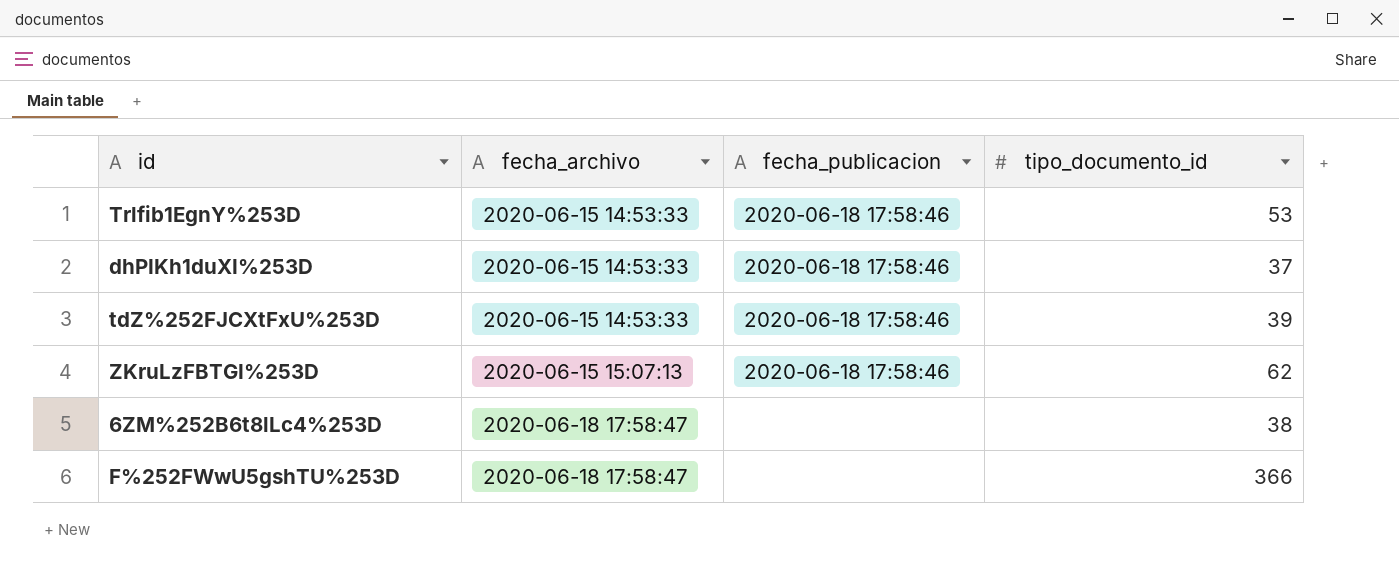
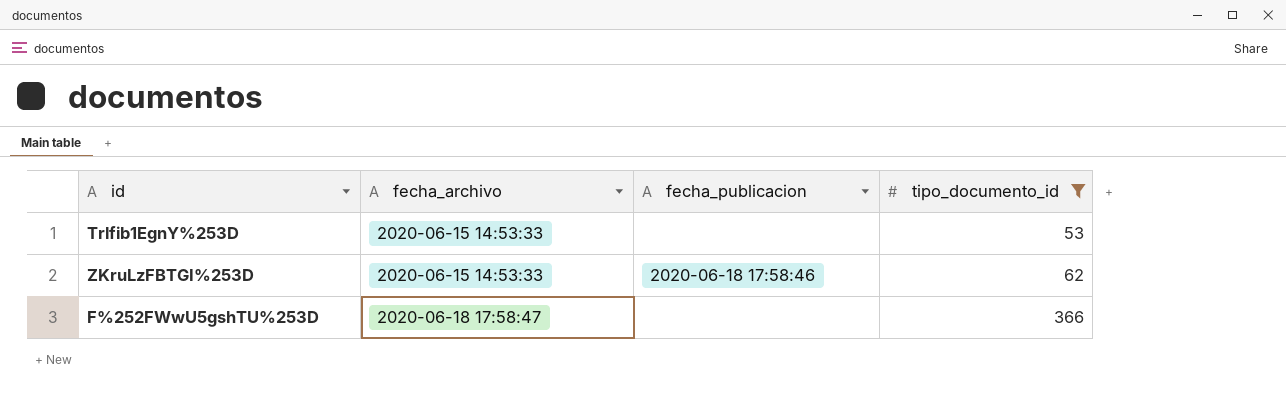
filter: none -> tipo_documento_id >= 53
Trlfib1EgnY%253D | fecha_publicacion: 2020-06-18 17:58:46 -> none
ZKruLzFBTGI%253D | fecha_archivo: 2020-06-15 15:07:13 -> 2020-06-15 14:53:33

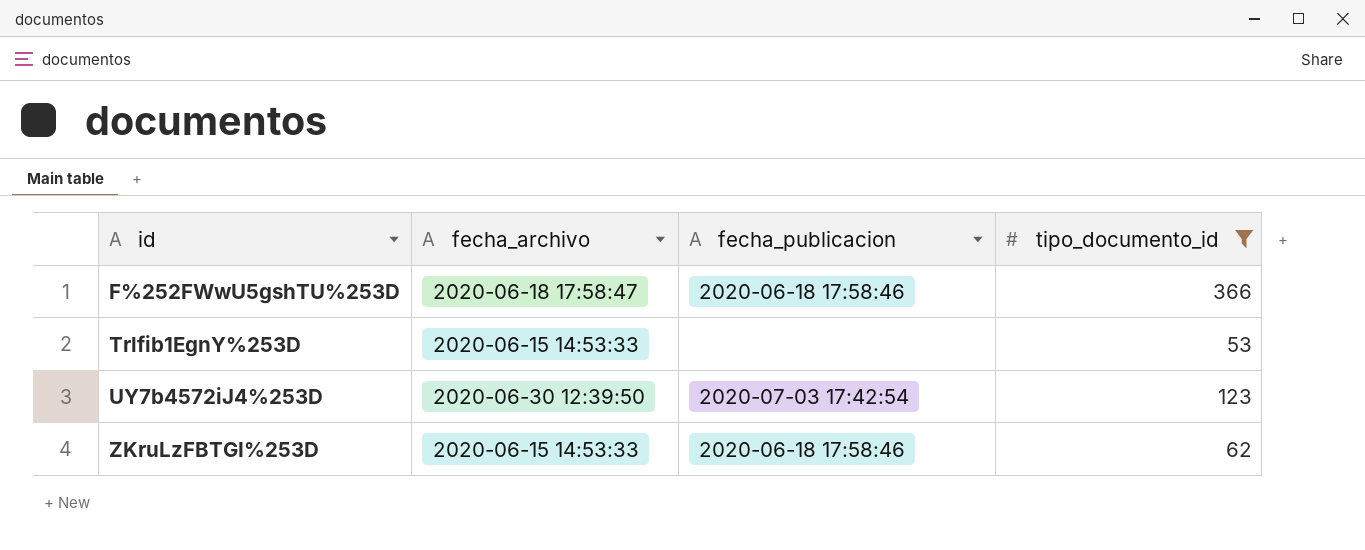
row order: fecha_archivo ascending -> id ascending
F%252FWwU5gshTU%253D | fecha_publicacion: none -> 2020-06-18 17:58:46
row UY7b4572iJ4%253D: none -> 2020-06-30 12:39:50 | 2020-07-03 17:42:54 | 123

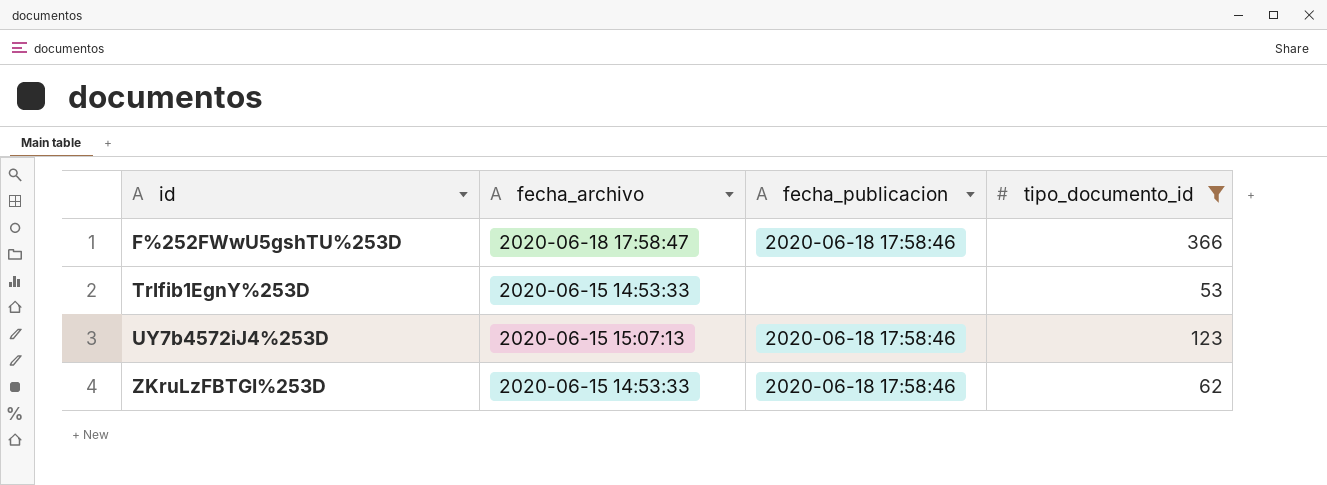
UY7b4572iJ4%253D | fecha_archivo: 2020-06-30 12:39:50 -> 2020-06-15 15:07:13
UY7b4572iJ4%253D | fecha_publicacion: 2020-07-03 17:42:54 -> 2020-06-18 17:58:46

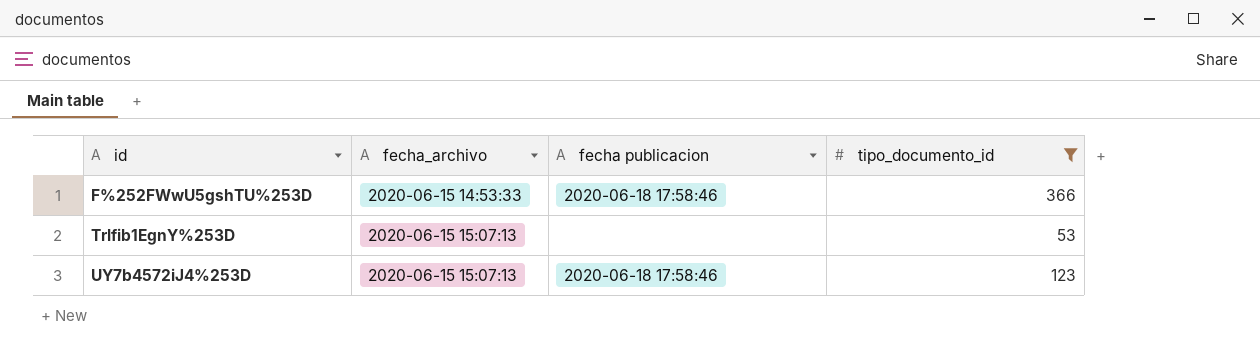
column name: fecha_publicacion -> fecha publicacion
row ZKruLzFBTGI%253D: 2020-06-15 14:53:33 | 2020-06-18 17:58:46 | 62 -> none
F%252FWwU5gshTU%253D | fecha_archivo: 2020-06-18 17:58:47 -> 2020-06-15 14:53:33
Trlfib1EgnY%253D | fecha_archivo: 2020-06-15 14:53:33 -> 2020-06-15 15:07:13

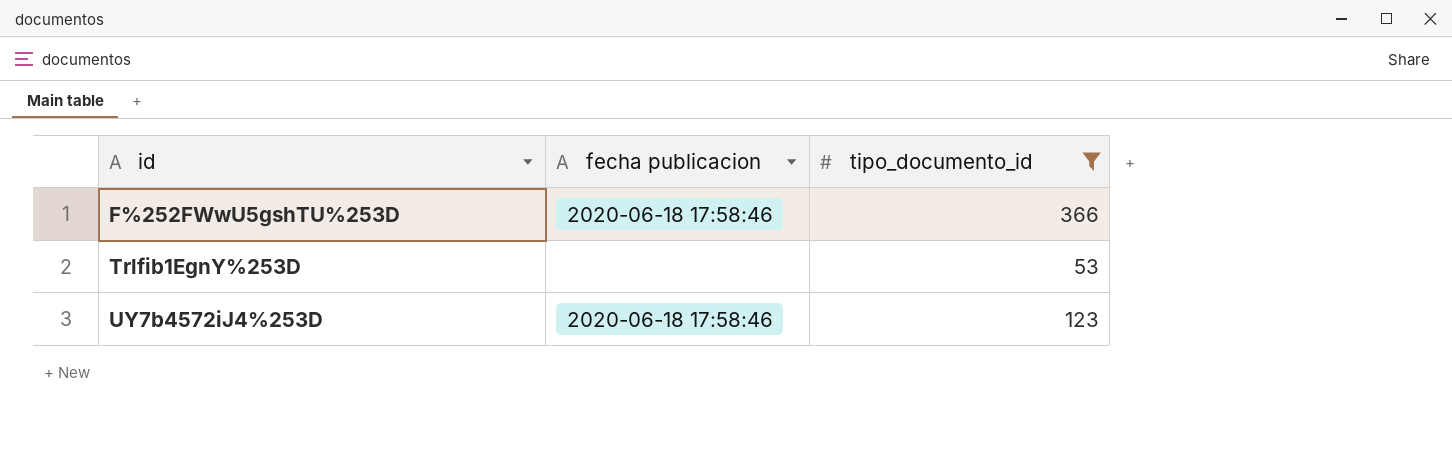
column fecha_archivo | position: 2 -> none

